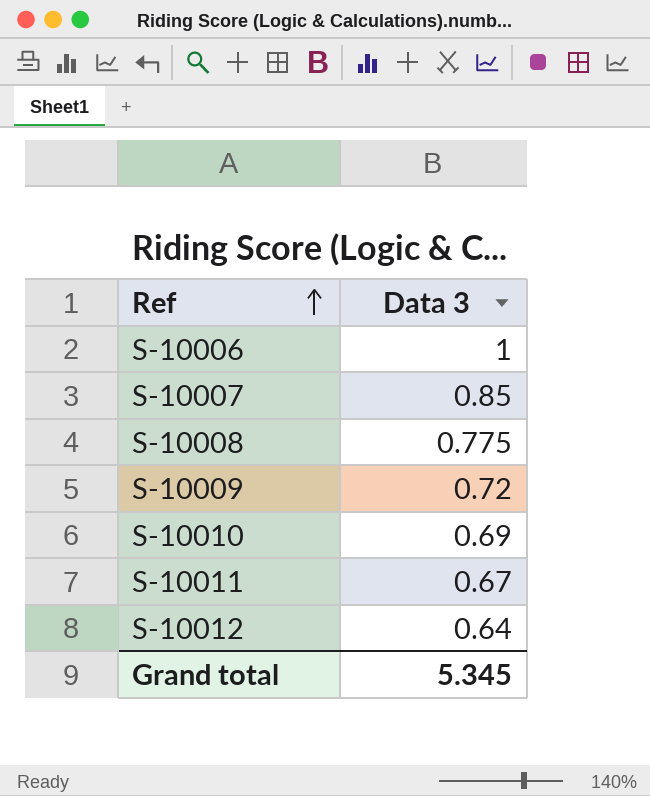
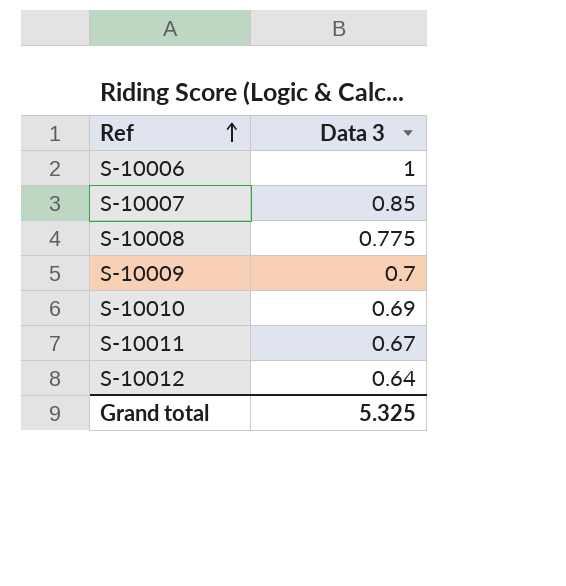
S-10009 | Data 3: 0.72 -> 0.7
Grand total | Data 3: 5.345 -> 5.325

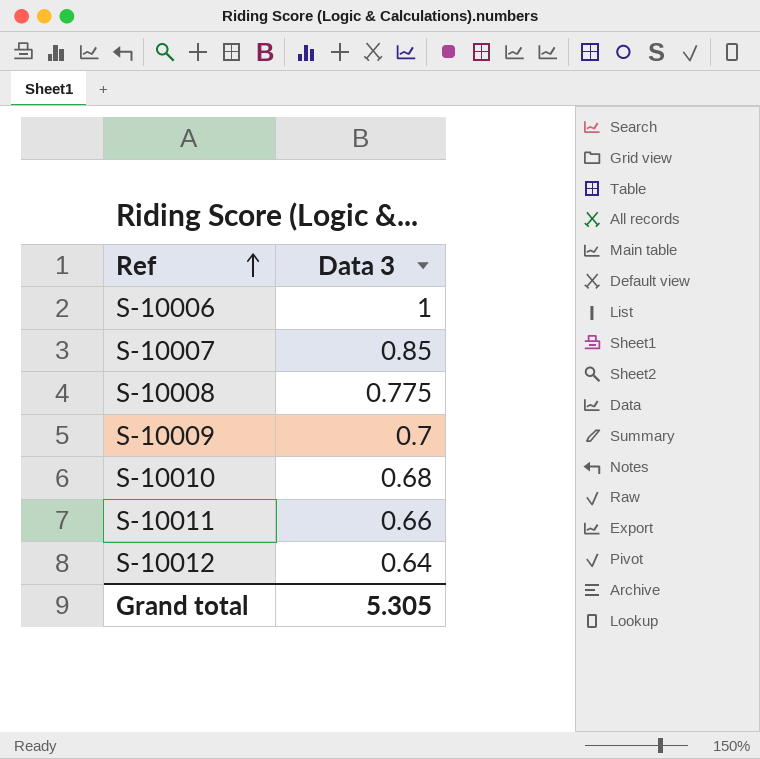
S-10010 | Data 3: 0.69 -> 0.68
S-10011 | Data 3: 0.67 -> 0.66
Grand total | Data 3: 5.325 -> 5.305

